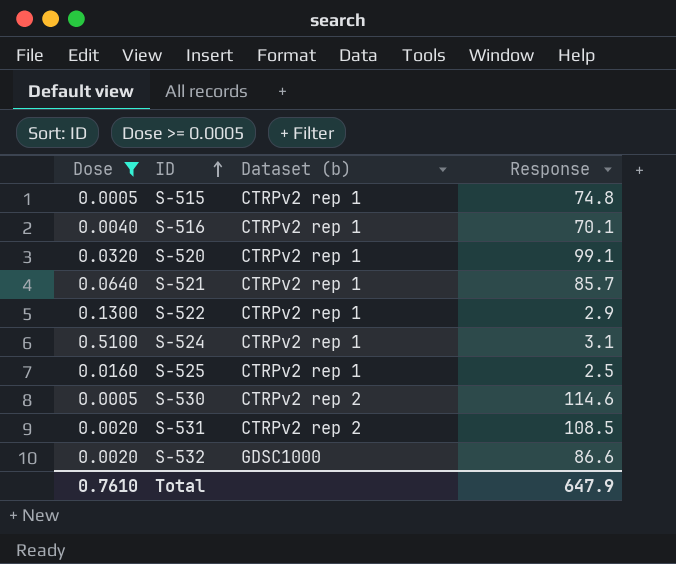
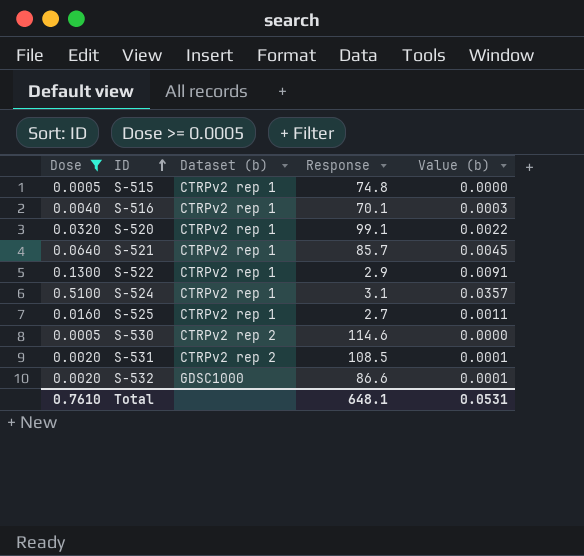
column Value (b) | formula: none -> [Dose] * 0.07
S-525 | Response: 2.5 -> 2.7
Total | Response: 647.9 -> 648.1

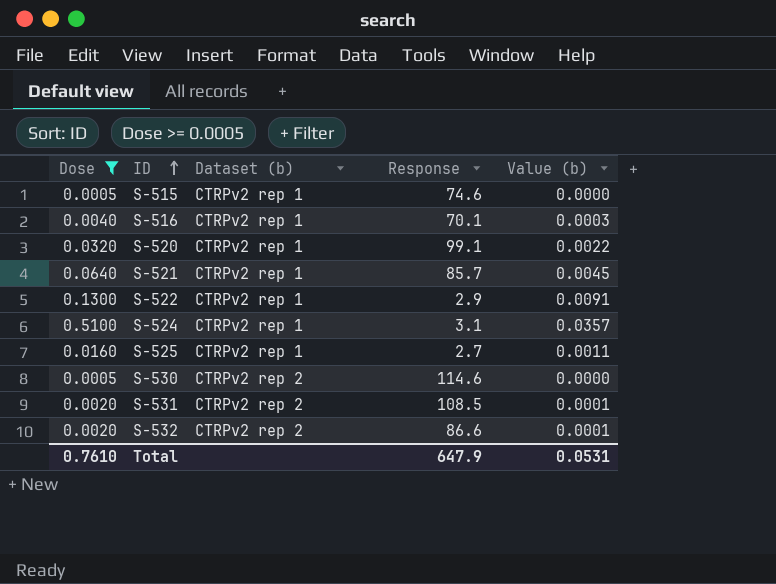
S-515 | Response: 74.8 -> 74.6
S-532 | Dataset (b): GDSC1000 -> CTRPv2 rep 2
Total | Response: 648.1 -> 647.9

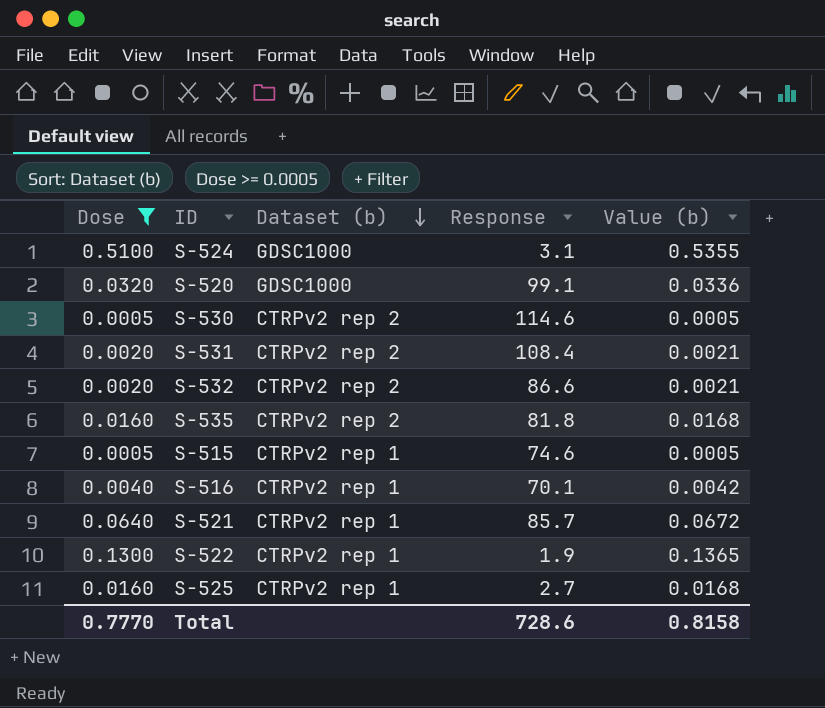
row order: ID ascending -> Dataset (b) descending
column Value (b) | formula: [Dose] * 0.07 -> [Dose] * 1.05
S-524 | Dataset (b): CTRPv2 rep 1 -> GDSC1000
S-520 | Dataset (b): CTRPv2 rep 1 -> GDSC1000
S-531 | Response: 108.5 -> 108.4
row S-535: none -> 0.0160 | CTRPv2 rep 2 | 81.8 | 0.0168
S-522 | Response: 2.9 -> 1.9
Total | Dose: 0.7610 -> 0.7770
Total | Response: 647.9 -> 728.6
Total | Value (b): 0.0531 -> 0.8158

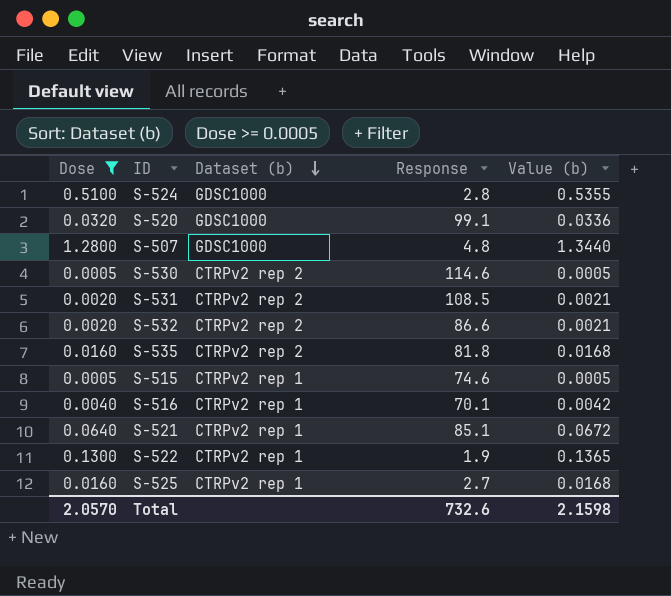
S-524 | Response: 3.1 -> 2.8
row S-507: none -> 1.2800 | GDSC1000 | 4.8 | 1.3440
S-531 | Response: 108.4 -> 108.5
S-521 | Response: 85.7 -> 85.1
Total | Dose: 0.7770 -> 2.0570
Total | Response: 728.6 -> 732.6
Total | Value (b): 0.8158 -> 2.1598

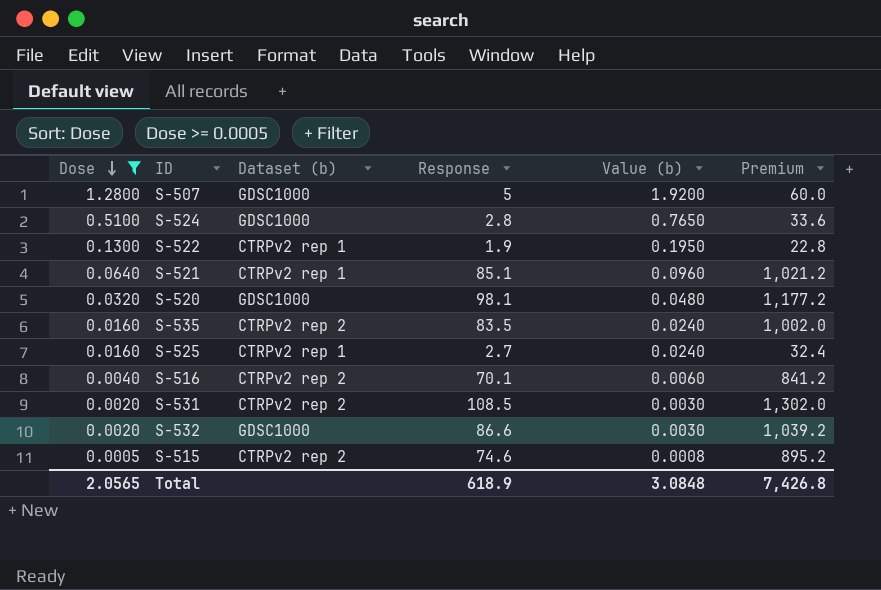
row order: Dataset (b) descending -> Dose descending
column Value (b) | formula: [Dose] * 1.05 -> [Dose] * 1.5
column Premium | formula: none -> [Response] * 12
row S-530: 0.0005 | CTRPv2 rep 2 | 114.6 | 0.0005 -> none
S-507 | Response: 4.8 -> 5
S-520 | Response: 99.1 -> 98.1
S-535 | Response: 81.8 -> 83.5
S-516 | Dataset (b): CTRPv2 rep 1 -> CTRPv2 rep 2
S-532 | Dataset (b): CTRPv2 rep 2 -> GDSC1000
S-515 | Dataset (b): CTRPv2 rep 1 -> CTRPv2 rep 2
Total | Dose: 2.0570 -> 2.0565
Total | Response: 732.6 -> 618.9
Total | Value (b): 2.1598 -> 3.0848

